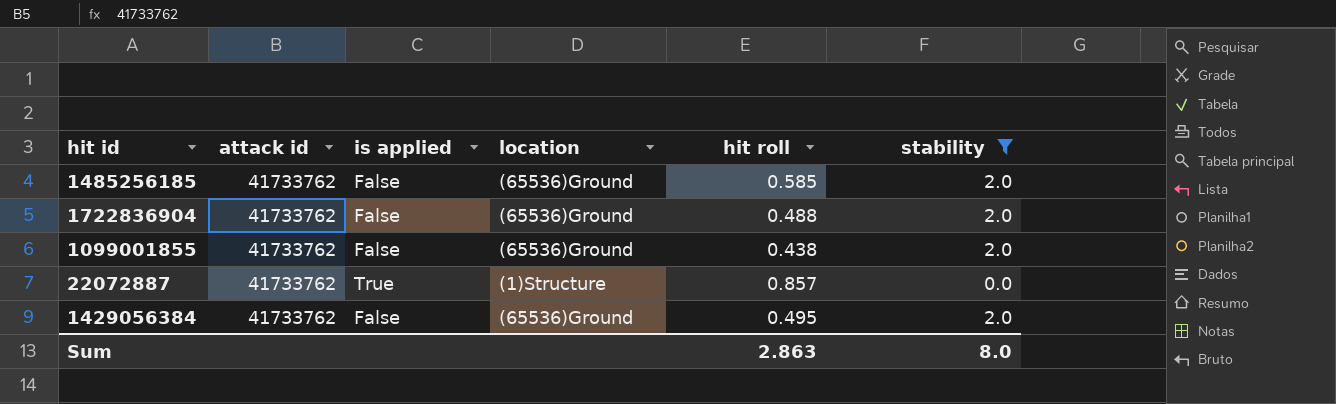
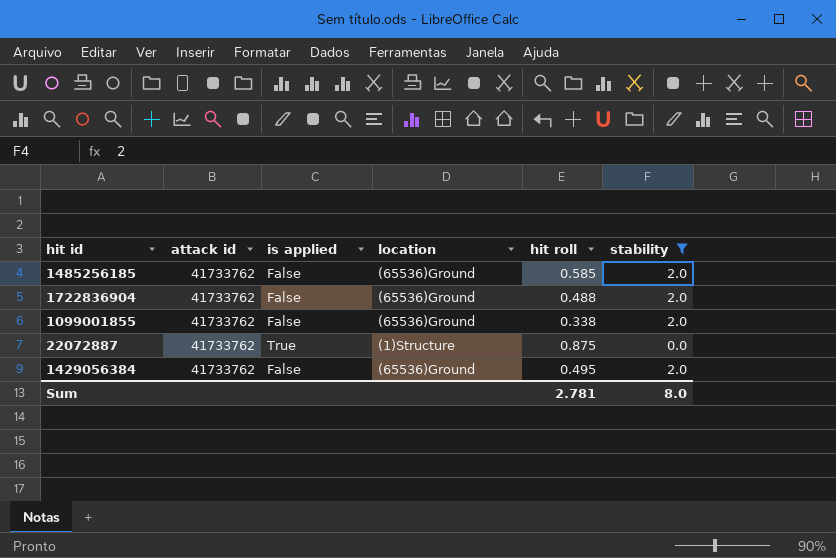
1099001855 | hit roll: 0.438 -> 0.338
22072887 | hit roll: 0.857 -> 0.875
Sum | hit roll: 2.863 -> 2.781

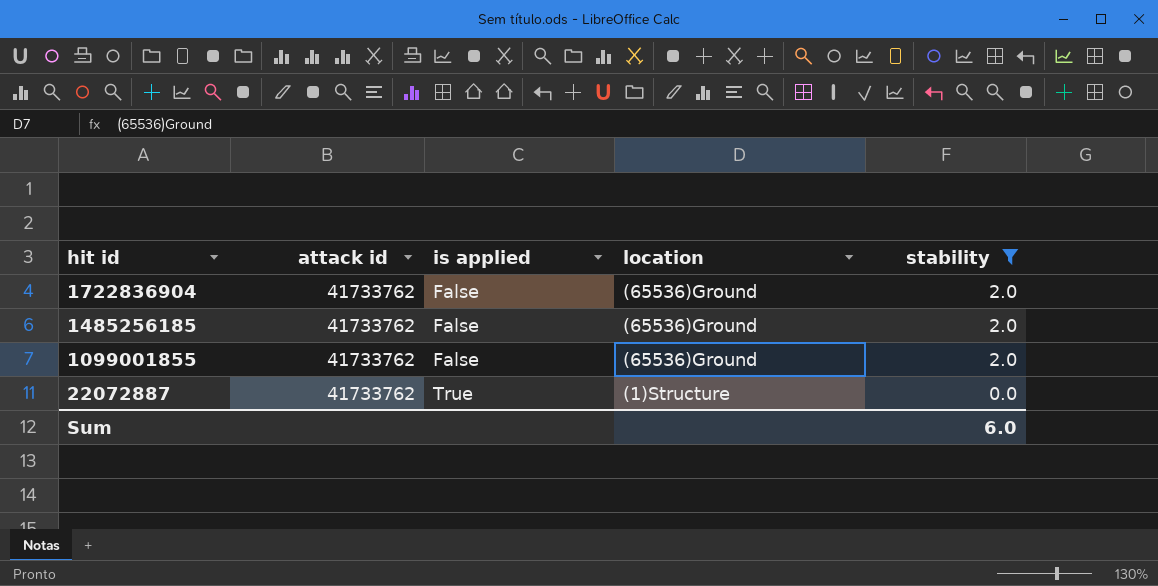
row order: none -> hit id descending
column hit roll | position: 5 -> none
row 1429056384: 41733762 | False | (65536)Ground | 0.495 | 2.0 -> none
Sum | stability: 8.0 -> 6.0

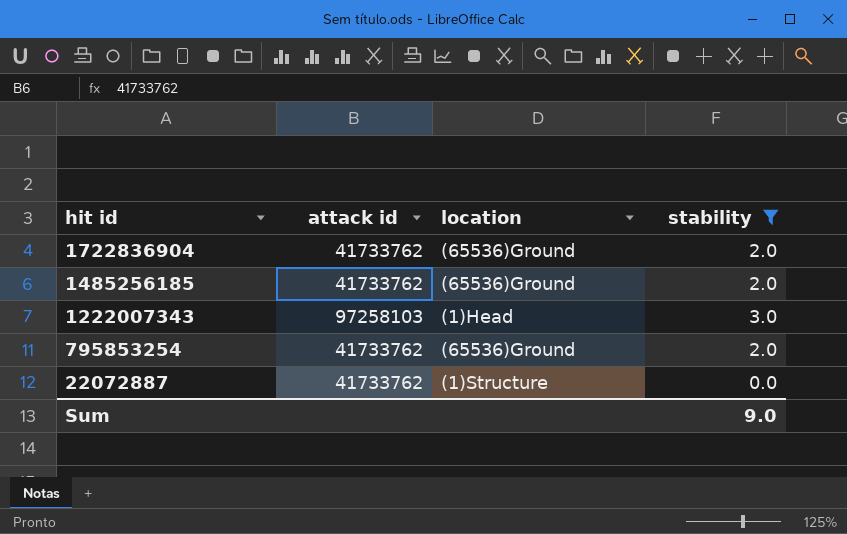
column is applied | position: 3 -> none
row 1099001855: 41733762 | False | (65536)Ground | 2.0 -> none
row 1222007343: none -> 97258103 | (1)Head | 3.0
row 795853254: none -> 41733762 | (65536)Ground | 2.0
Sum | stability: 6.0 -> 9.0

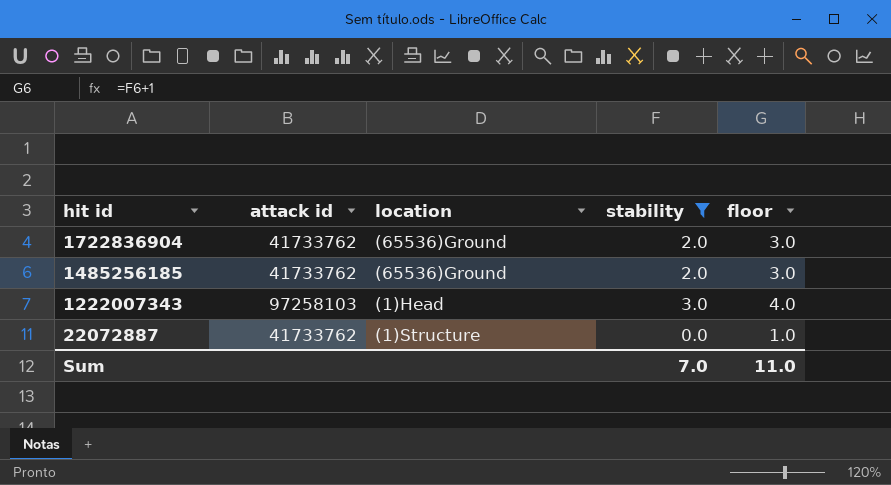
column floor | formula: none -> [stability] + 1
row 795853254: 41733762 | (65536)Ground | 2.0 -> none
Sum | stability: 9.0 -> 7.0

